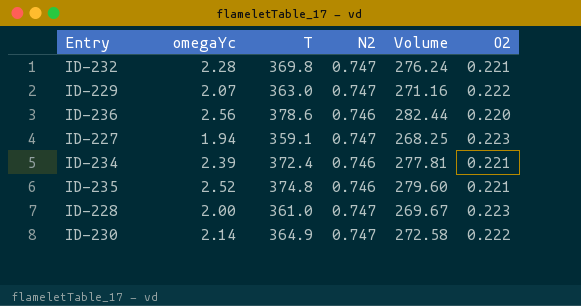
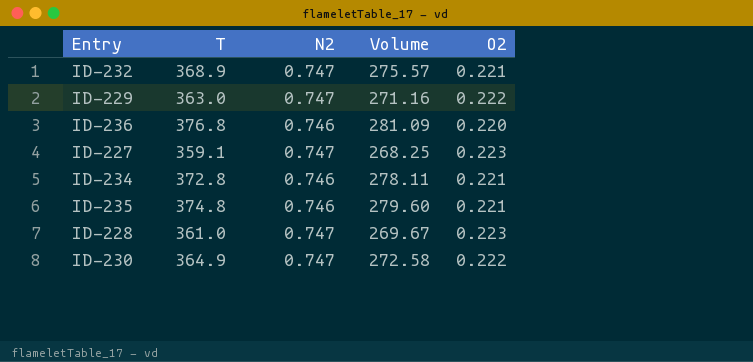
column omegaYc | position: 2 -> none
ID-232 | T: 369.8 -> 368.9
ID-232 | Volume: 276.24 -> 275.57
ID-236 | T: 378.6 -> 376.8
ID-236 | Volume: 282.44 -> 281.09
ID-234 | T: 372.4 -> 372.8
ID-234 | Volume: 277.81 -> 278.11

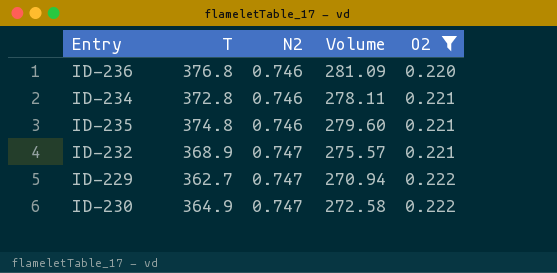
filter: none -> O2 != 0.223
row order: none -> N2 ascending
ID-229 | T: 363.0 -> 362.7
ID-229 | Volume: 271.16 -> 270.94

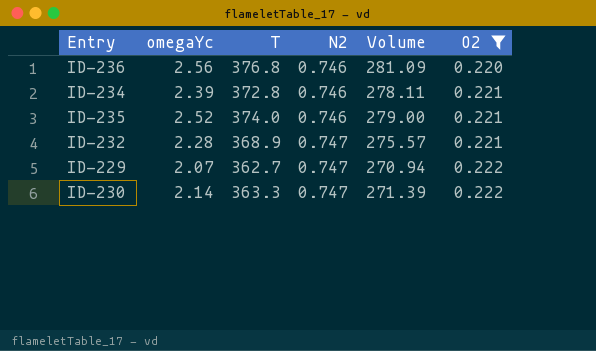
column omegaYc | position: none -> 2
ID-235 | T: 374.8 -> 374.0
ID-235 | Volume: 279.60 -> 279.00
ID-230 | T: 364.9 -> 363.3
ID-230 | Volume: 272.58 -> 271.39

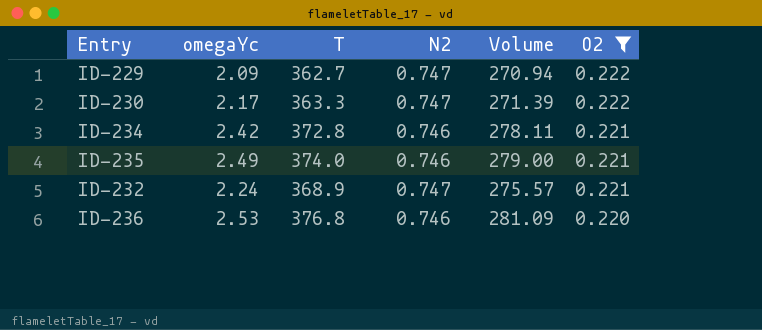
row order: N2 ascending -> O2 descending
ID-229 | omegaYc: 2.07 -> 2.09
ID-230 | omegaYc: 2.14 -> 2.17
ID-234 | omegaYc: 2.39 -> 2.42
ID-235 | omegaYc: 2.52 -> 2.49
ID-232 | omegaYc: 2.28 -> 2.24
ID-236 | omegaYc: 2.56 -> 2.53

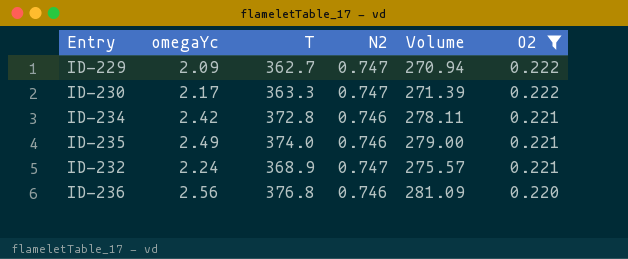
ID-236 | omegaYc: 2.53 -> 2.56

